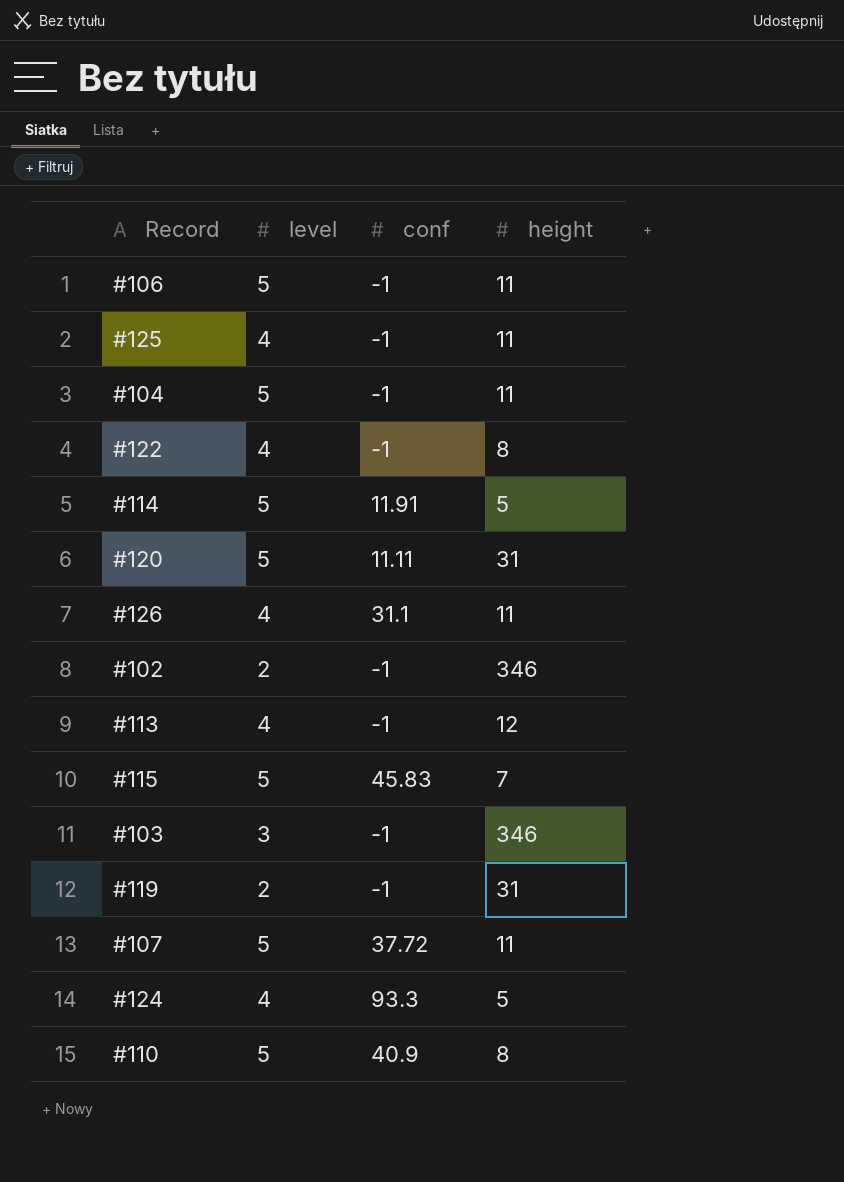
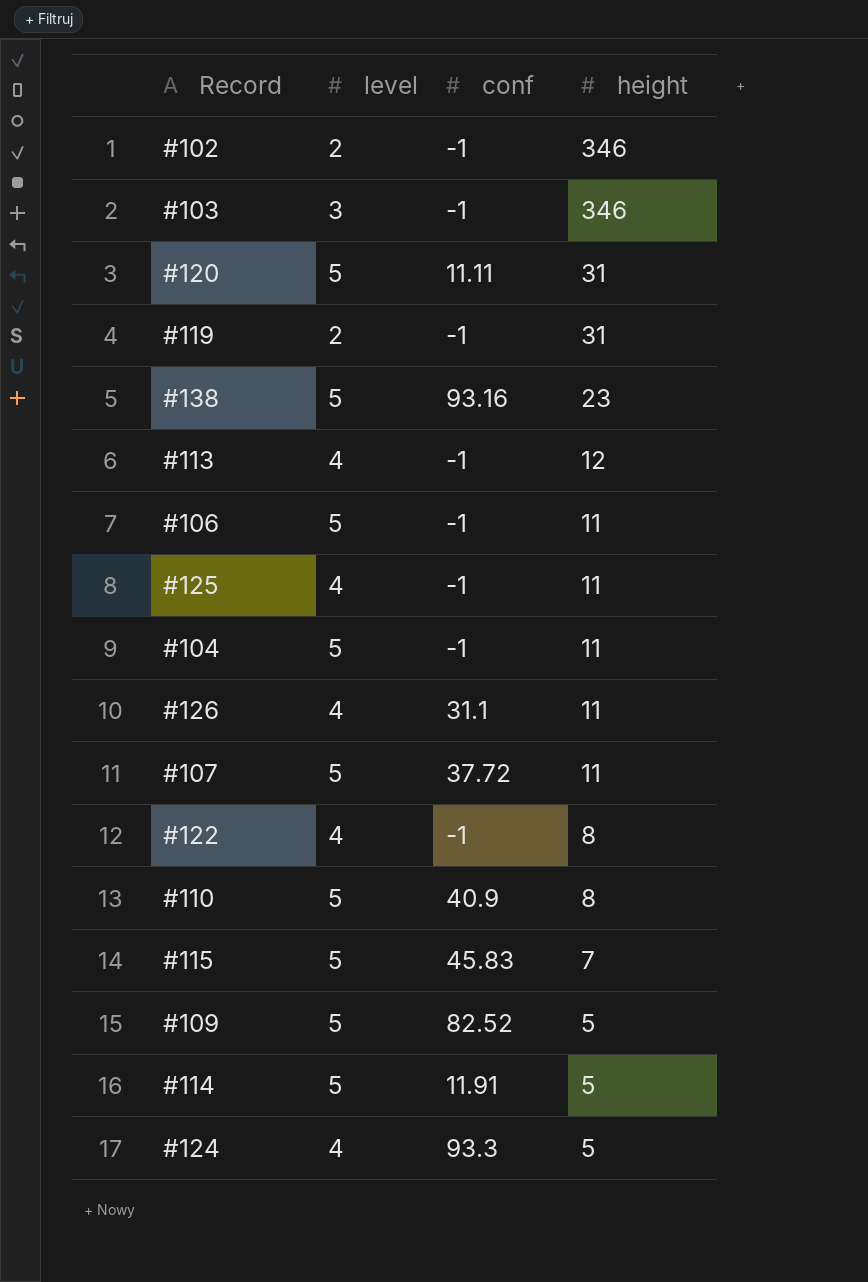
row order: none -> height descending
row #138: none -> 5 | 93.16 | 23
row #109: none -> 5 | 82.52 | 5

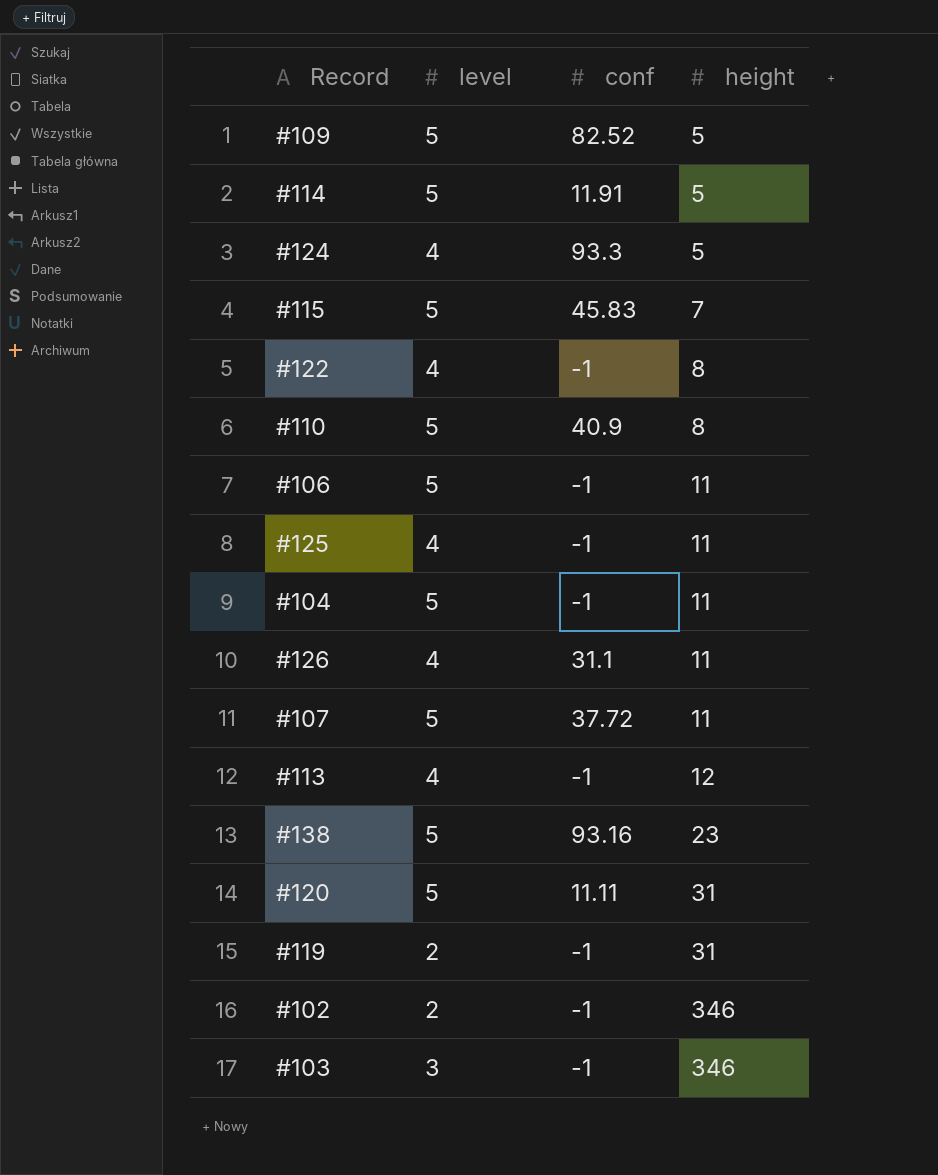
row order: height descending -> height ascending

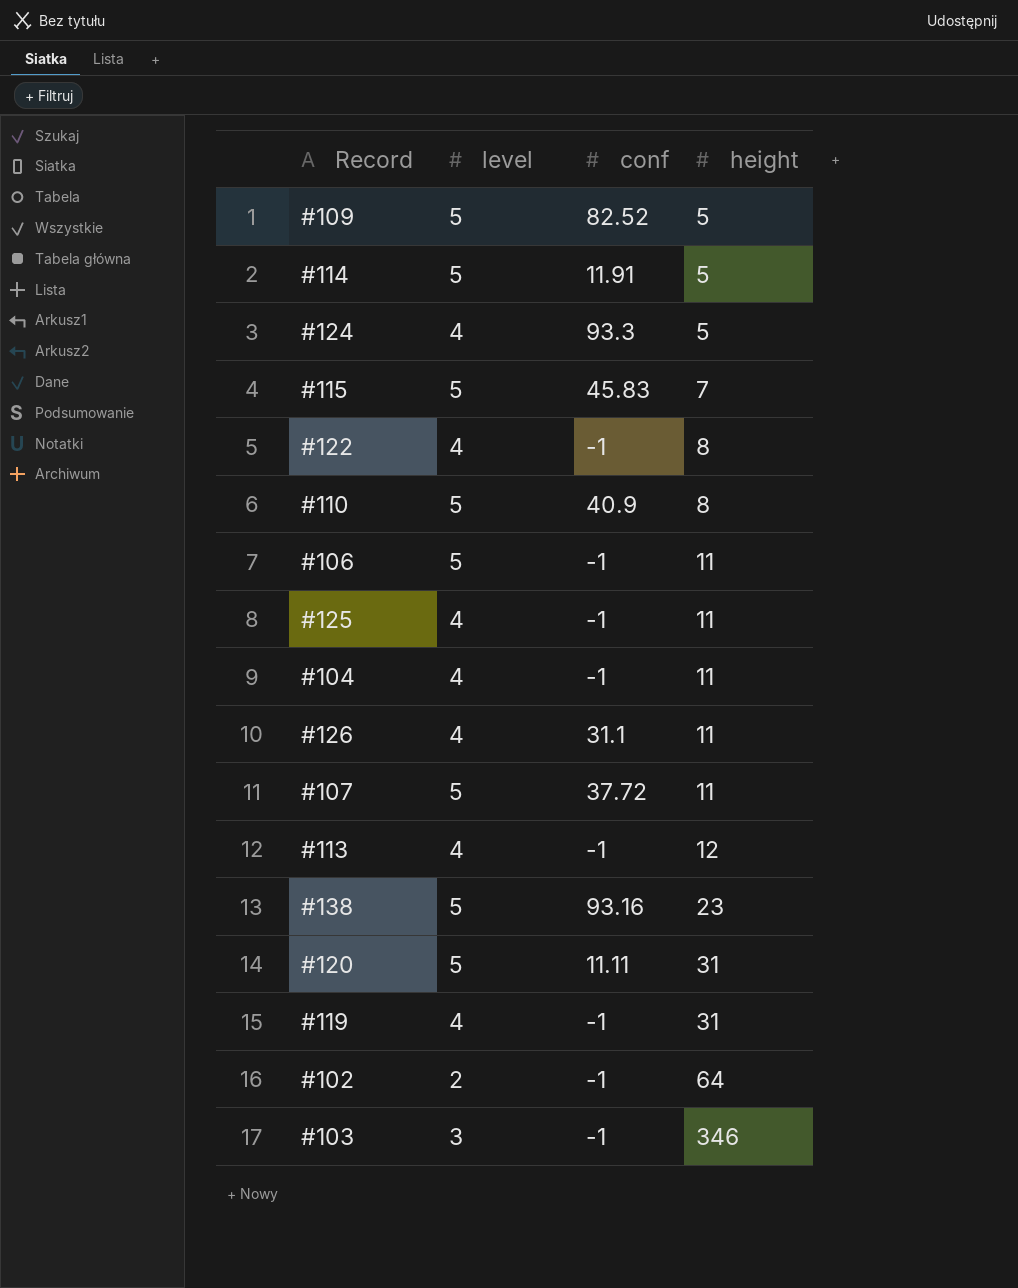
#104 | level: 5 -> 4
#119 | level: 2 -> 4
#102 | height: 346 -> 64

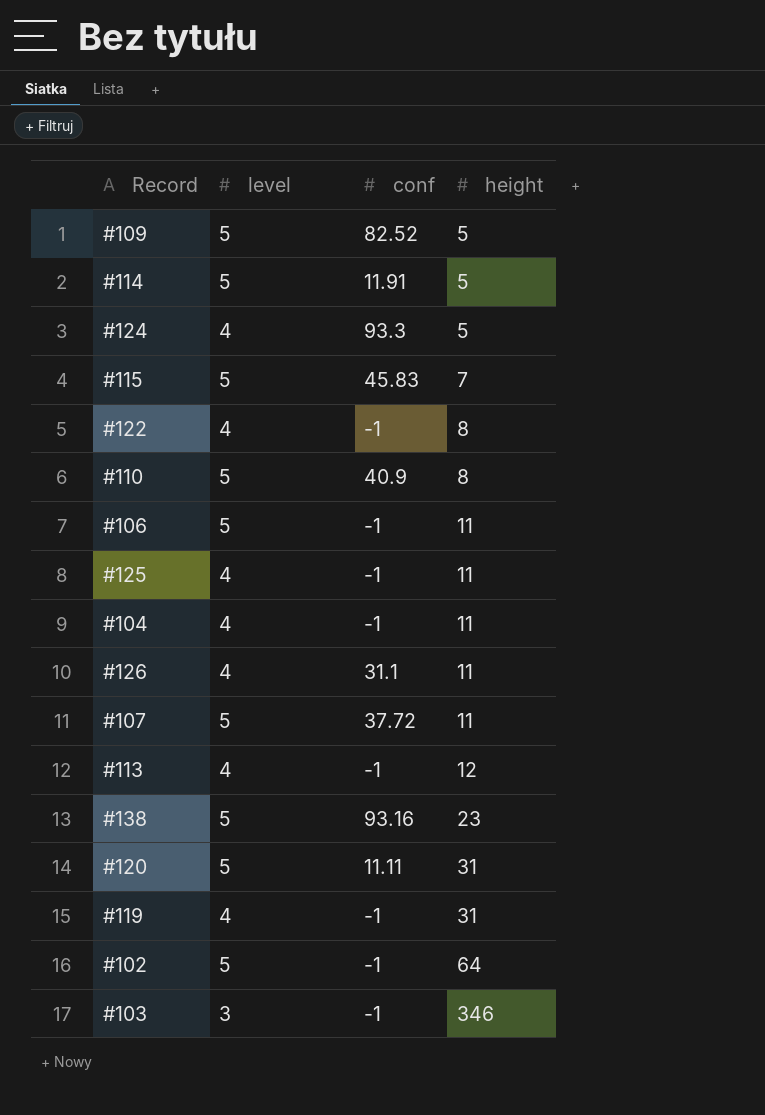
#102 | level: 2 -> 5

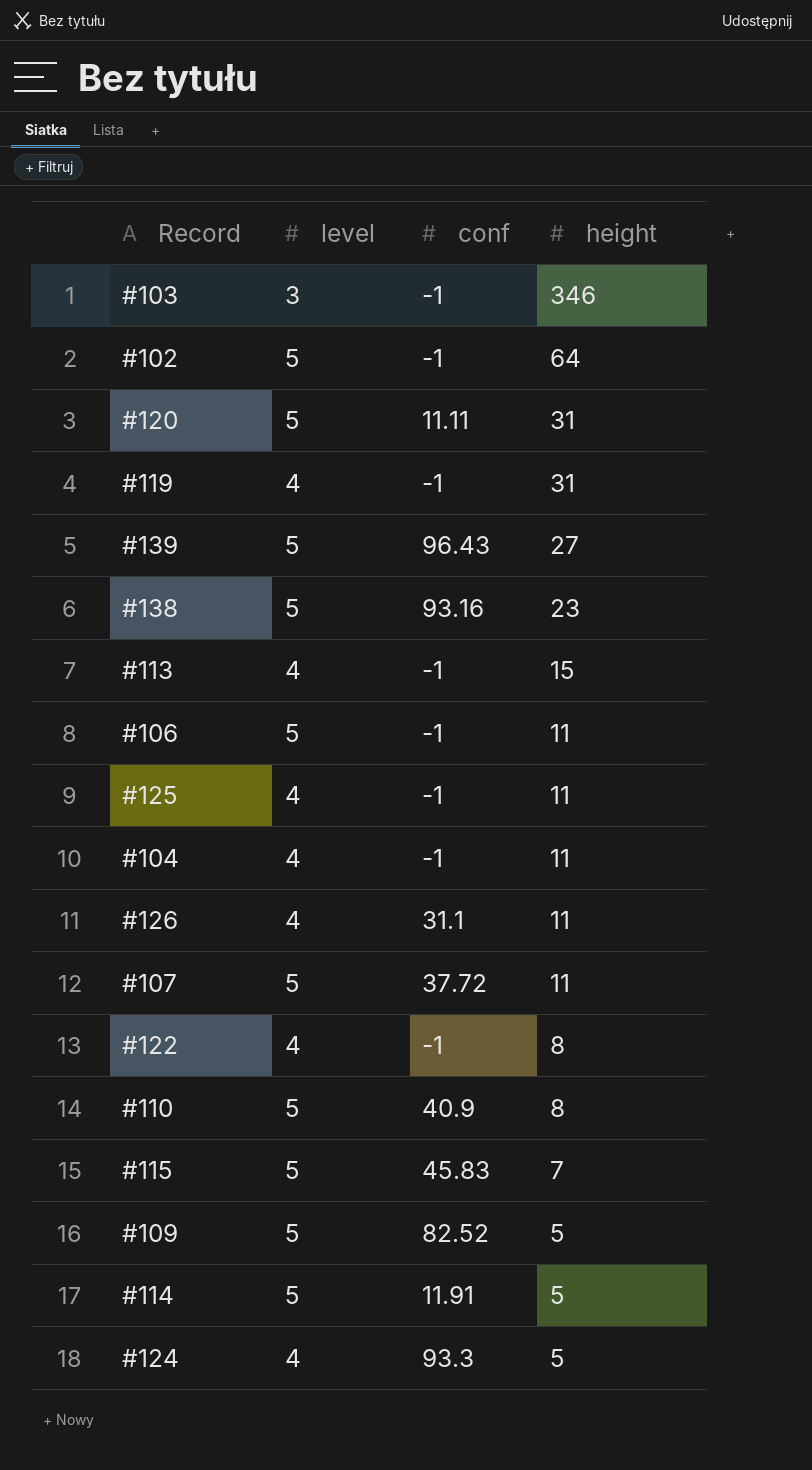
row order: height ascending -> height descending
row #139: none -> 5 | 96.43 | 27
#113 | height: 12 -> 15

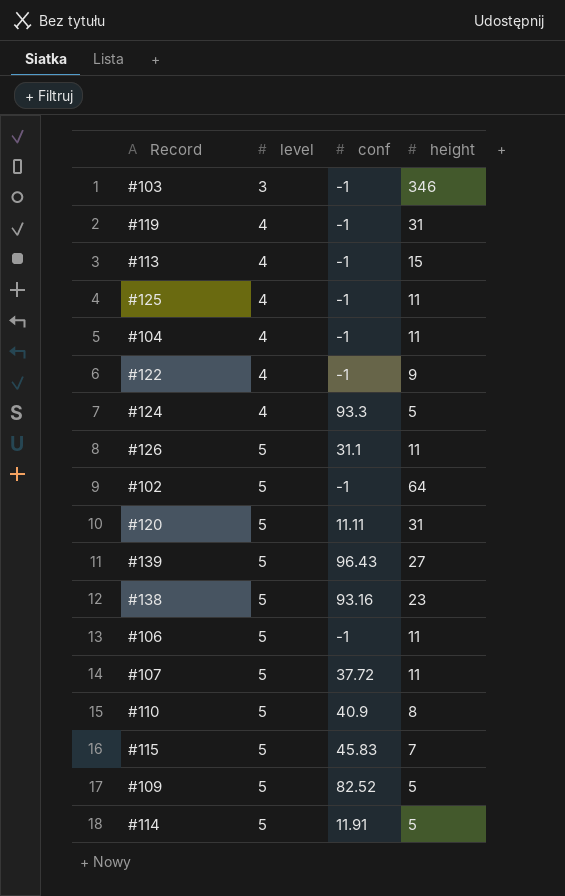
row order: height descending -> level ascending
#122 | height: 8 -> 9
#126 | level: 4 -> 5

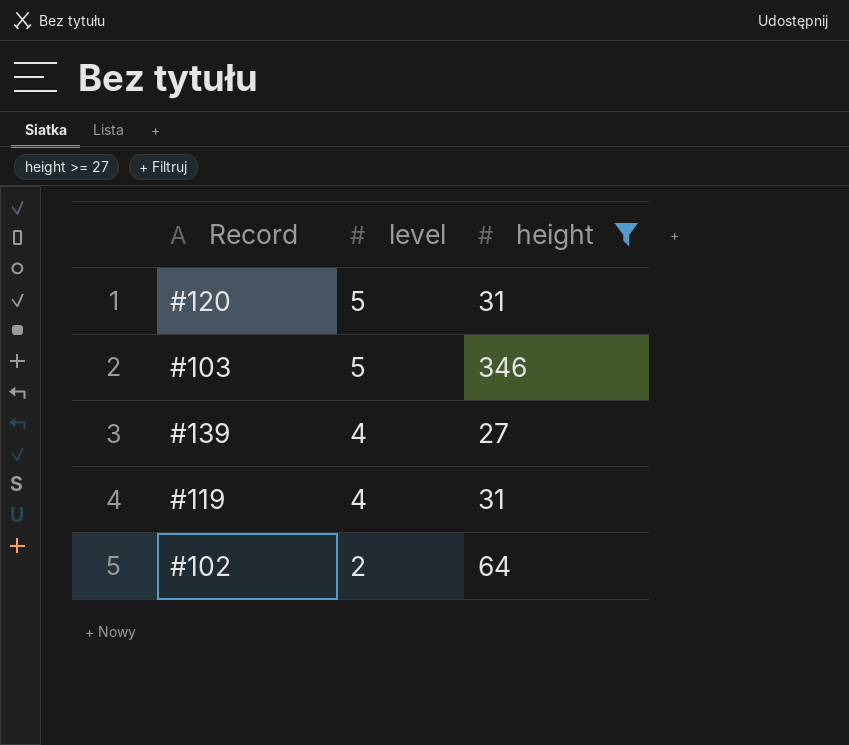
filter: none -> height >= 27
row order: level ascending -> level descending
column conf | position: 3 -> none
#103 | level: 3 -> 5
#139 | level: 5 -> 4
#102 | level: 5 -> 2

